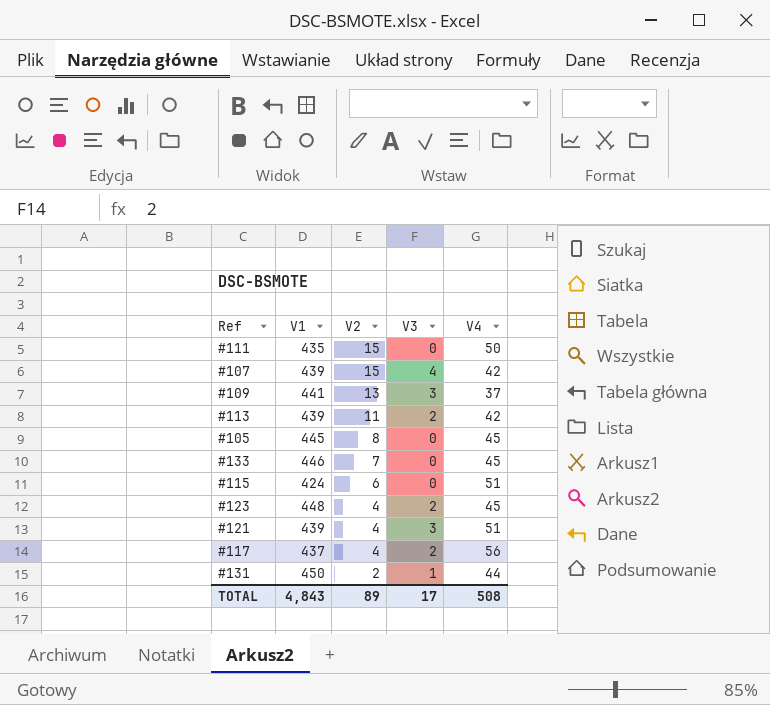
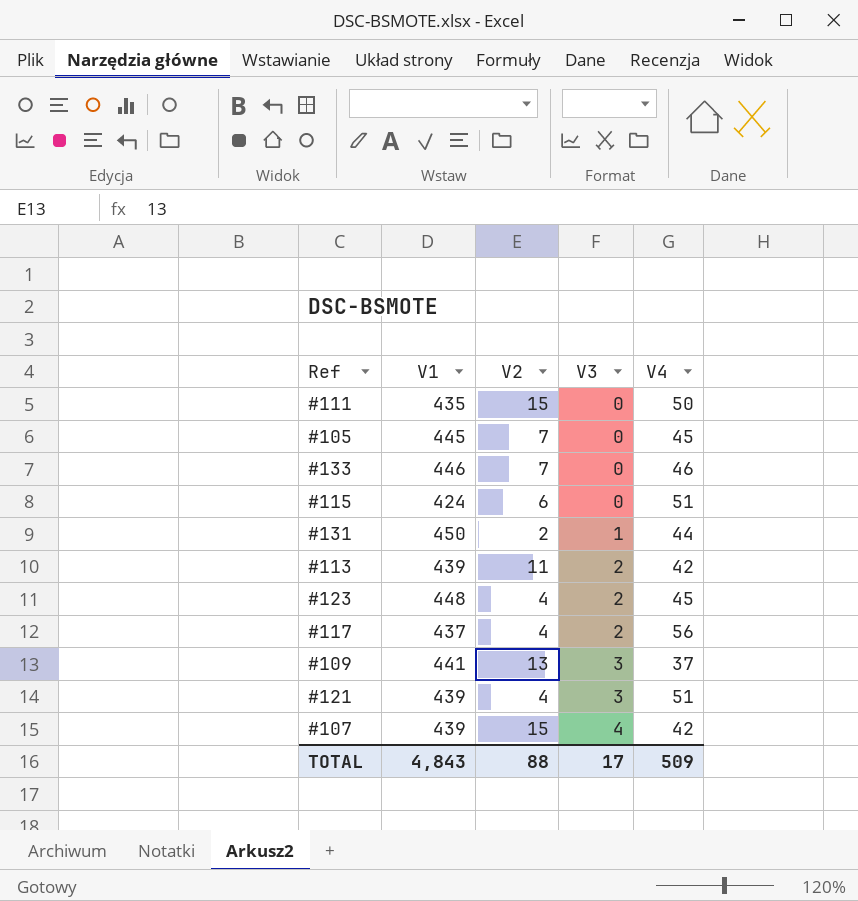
row order: V2 descending -> V3 ascending
#105 | V2: 8 -> 7
#133 | V4: 45 -> 46
TOTAL | V2: 89 -> 88
TOTAL | V4: 508 -> 509

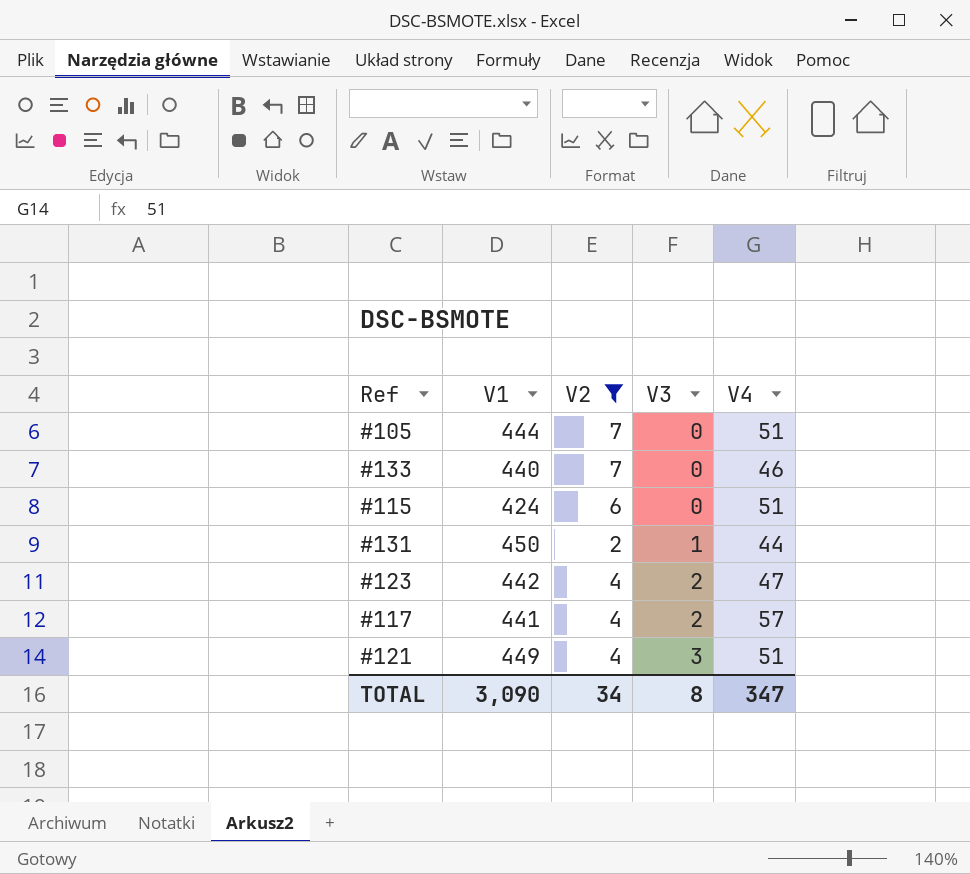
filter: none -> V2 <= 7
#105 | V1: 445 -> 444
#105 | V4: 45 -> 51
#133 | V1: 446 -> 440
#123 | V1: 448 -> 442
#123 | V4: 45 -> 47
#117 | V1: 437 -> 441
#117 | V4: 56 -> 57
#121 | V1: 439 -> 449
TOTAL | V1: 4,843 -> 3,090
TOTAL | V2: 88 -> 34
TOTAL | V3: 17 -> 8
TOTAL | V4: 509 -> 347

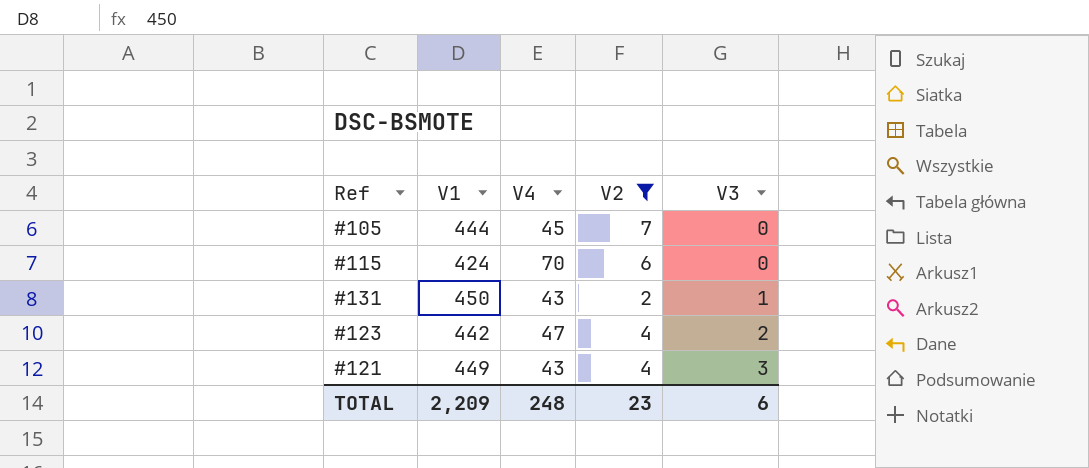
column V4 | position: 5 -> 3
row #133: 440 | 7 | 0 | 46 -> none
row #117: 441 | 4 | 2 | 57 -> none
#105 | V4: 51 -> 45
#115 | V4: 51 -> 70
#131 | V4: 44 -> 43
#121 | V4: 51 -> 43
TOTAL | V1: 3,090 -> 2,209
TOTAL | V4: 347 -> 248
TOTAL | V2: 34 -> 23
TOTAL | V3: 8 -> 6

